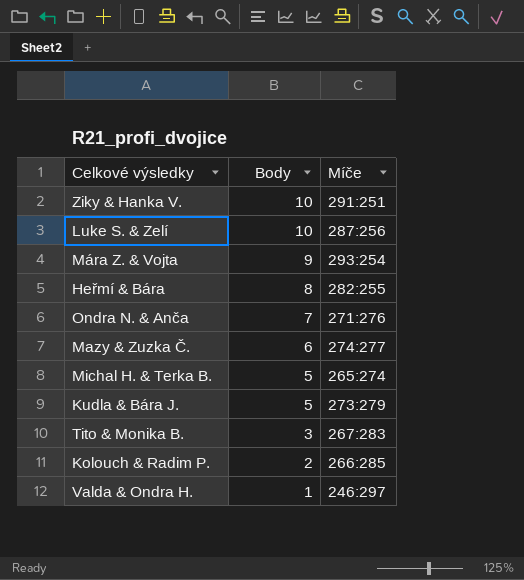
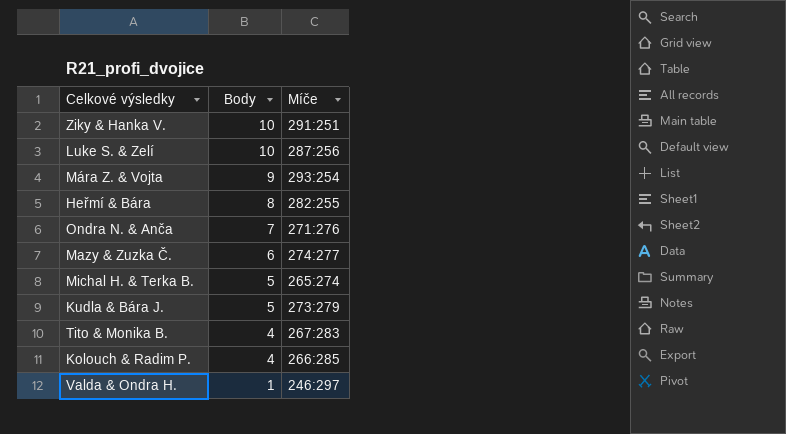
Tito & Monika B. | Body: 3 -> 4
Kolouch & Radim P. | Body: 2 -> 4

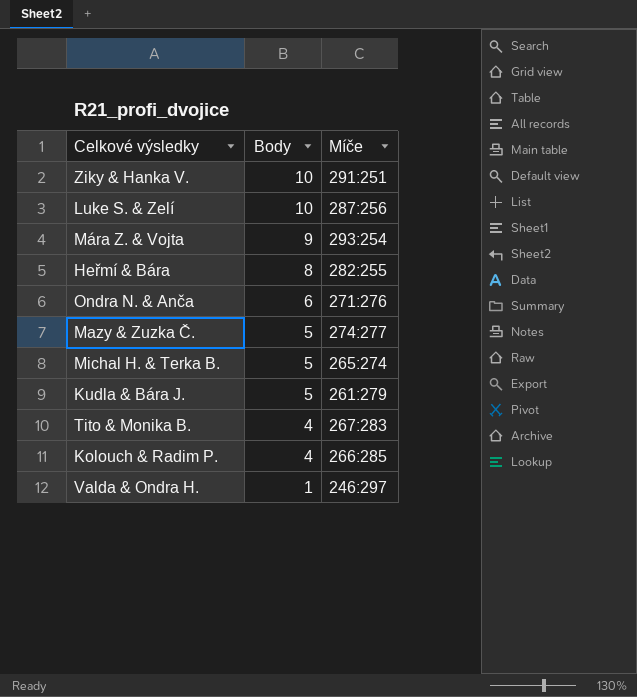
Ondra N. & Anča | Body: 7 -> 6
Mazy & Zuzka Č. | Body: 6 -> 5
Kudla & Bára J. | Míče: 273:279 -> 261:279

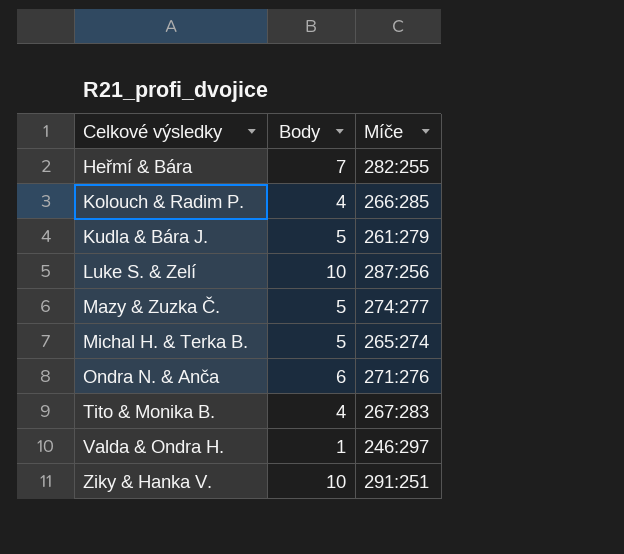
row order: Body descending -> Celkové výsledky ascending
row Mára Z. & Vojta: 9 | 293:254 -> none
Heřmí & Bára | Body: 8 -> 7

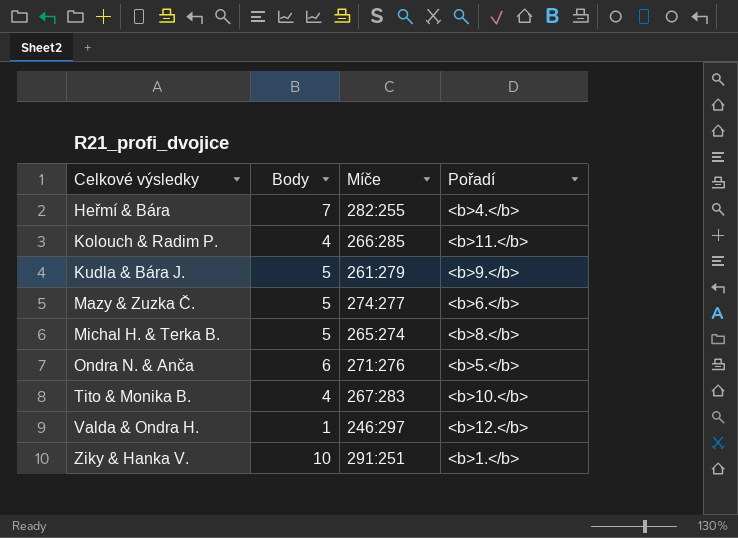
column Pořadí | position: none -> 4
row Luke S. & Zelí: 10 | 287:256 -> none

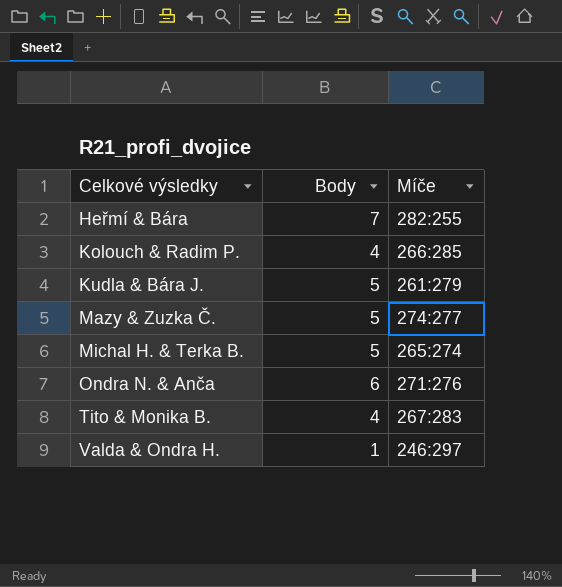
column Pořadí | position: 4 -> none
row Ziky & Hanka V.: 10 | 291:251 | <b>1.</b> -> none

